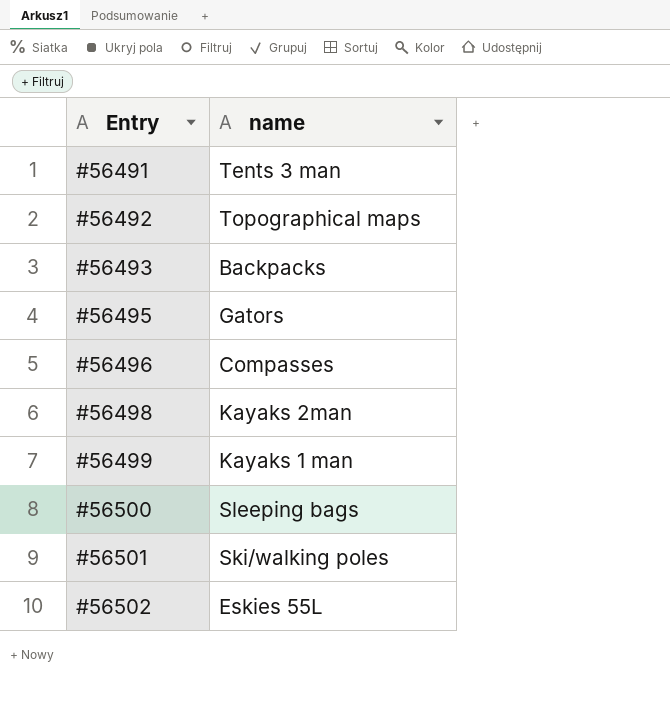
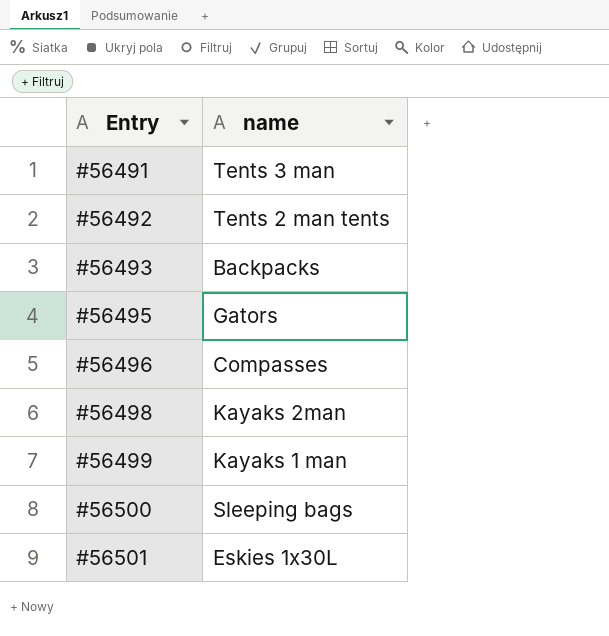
row #56502: Eskies 55L -> none
#56492 | name: Topographical maps -> Tents 2 man tents
#56501 | name: Ski/walking poles -> Eskies 1x30L

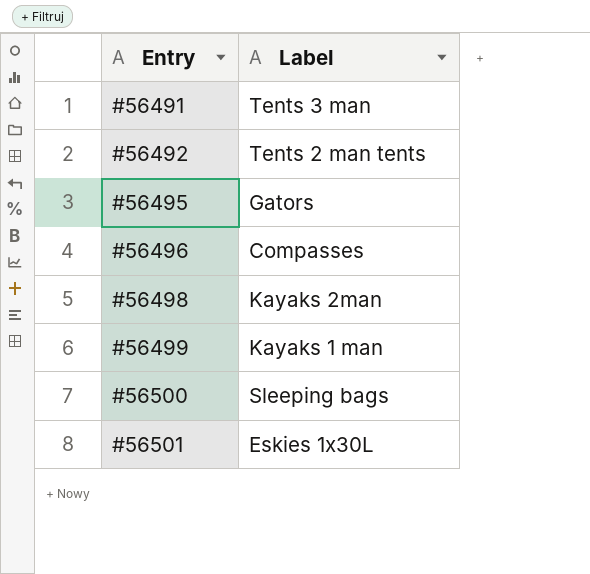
column name: name -> Label
row #56493: Backpacks -> none

